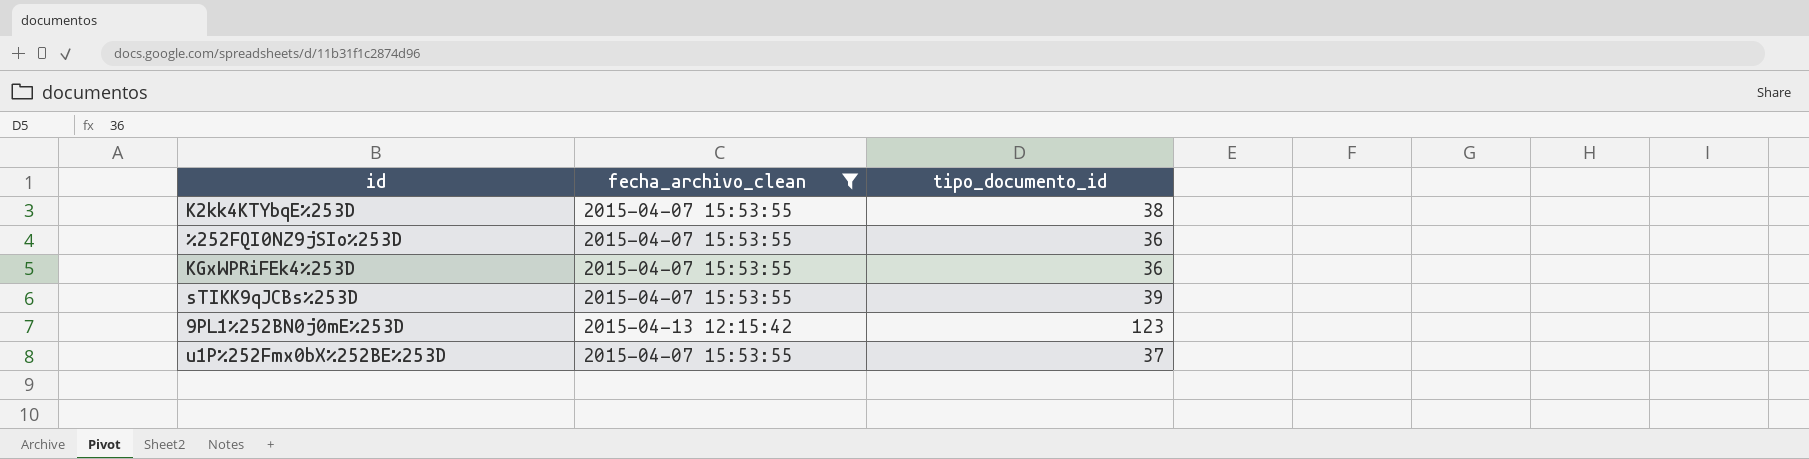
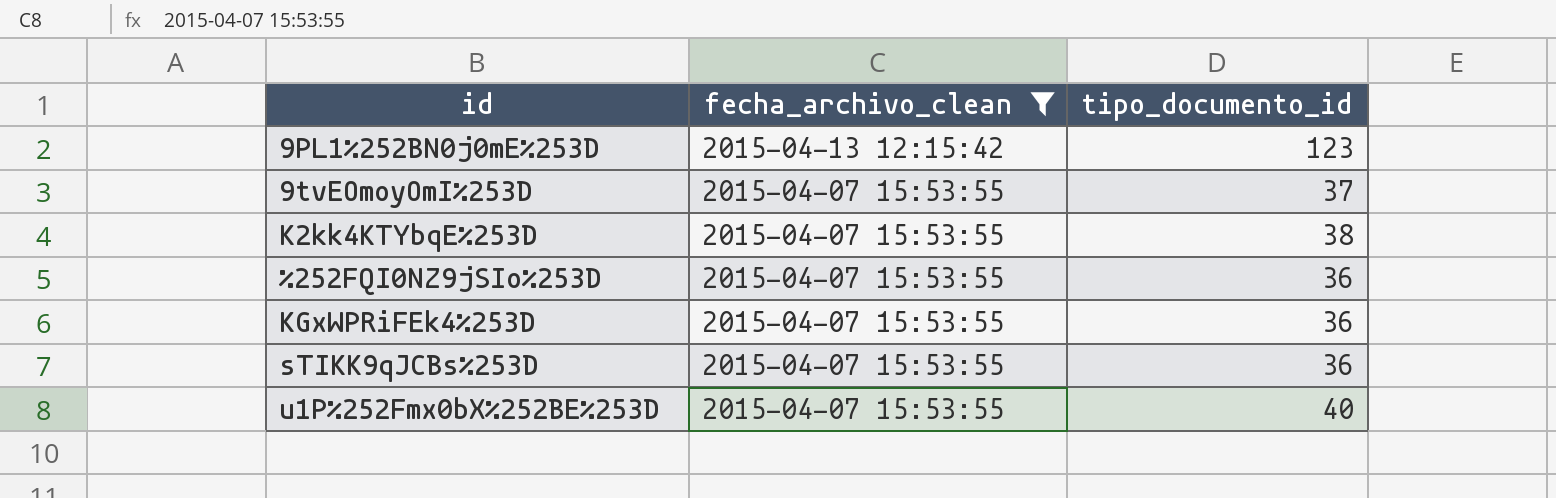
row order: none -> fecha_archivo_clean descending
row 9tvEOmoyOmI%253D: none -> 2015-04-07 15:53:55 | 37
sTIKK9qJCBs%253D | tipo_documento_id: 39 -> 36
u1P%252Fmx0bX%252BE%253D | tipo_documento_id: 37 -> 40

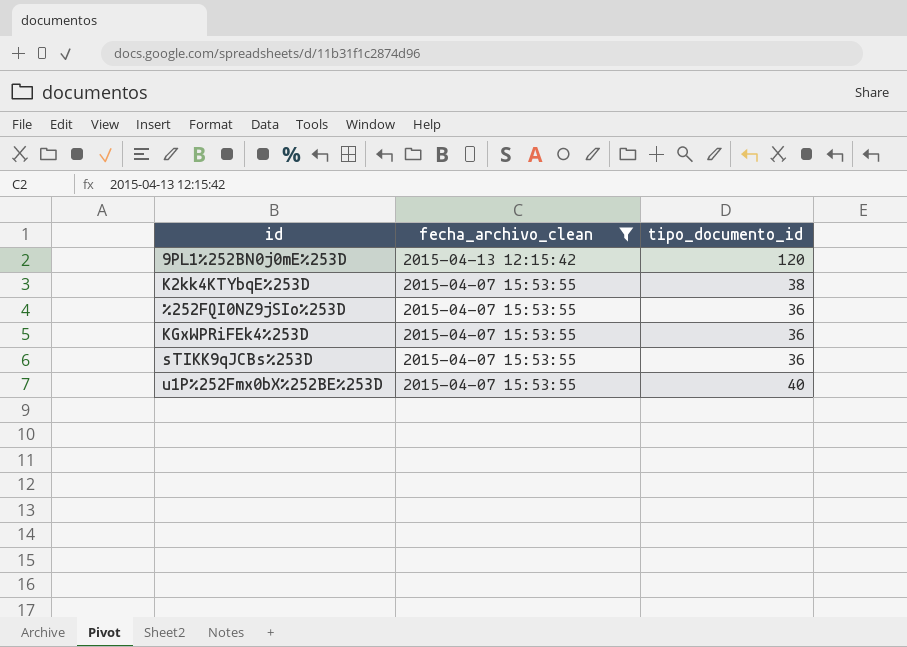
row 9tvEOmoyOmI%253D: 2015-04-07 15:53:55 | 37 -> none
9PL1%252BN0j0mE%253D | tipo_documento_id: 123 -> 120

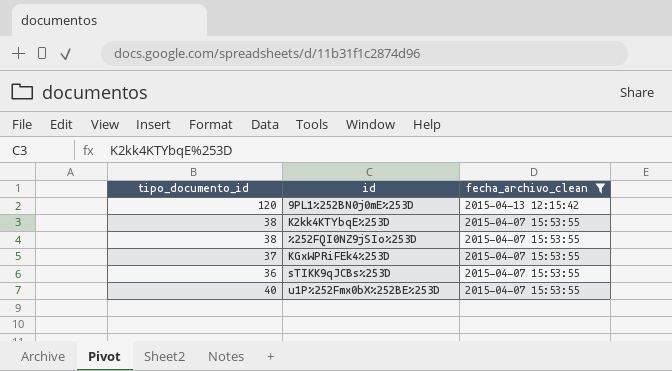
column tipo_documento_id | position: 3 -> 1
%252FQI0NZ9jSIo%253D | tipo_documento_id: 36 -> 38
KGxWPRiFEk4%253D | tipo_documento_id: 36 -> 37

